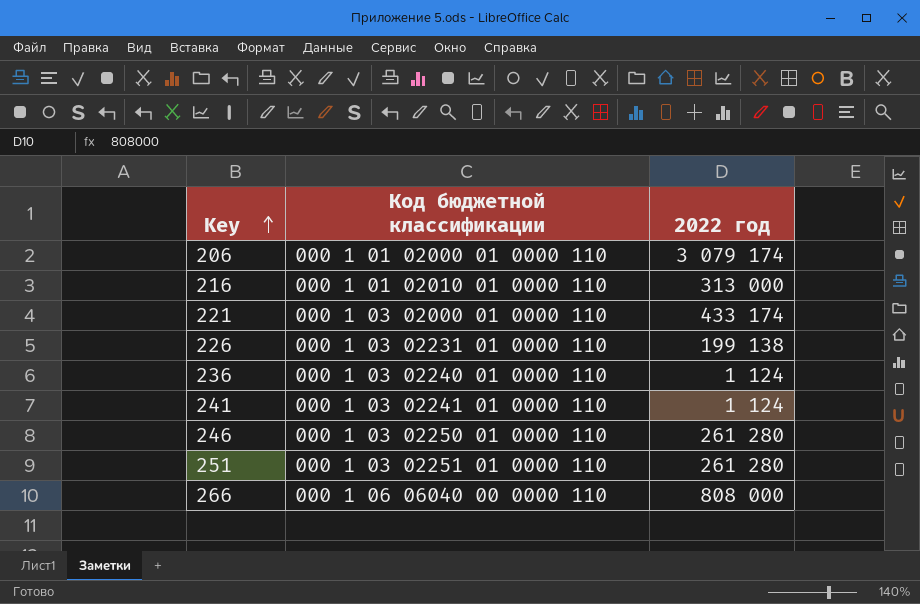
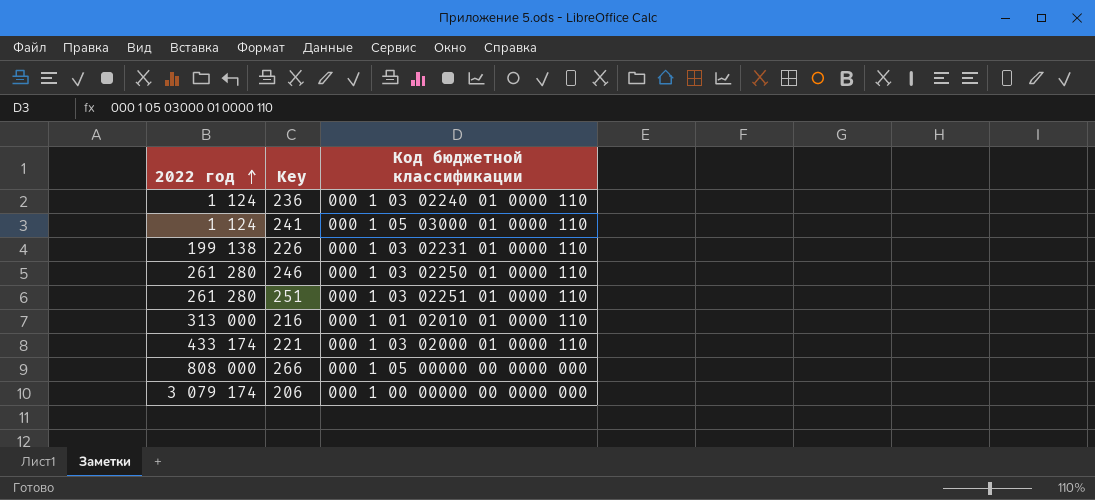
row order: Key ascending -> 2022 год ascending
column 2022 год | position: 3 -> 1
241 | Код бюджетной классификации: 000 1 03 02241 01 0000 110 -> 000 1 05 03000 01 0000 110
266 | Код бюджетной классификации: 000 1 06 06040 00 0000 110 -> 000 1 05 00000 00 0000 000
206 | Код бюджетной классификации: 000 1 01 02000 01 0000 110 -> 000 1 00 00000 00 0000 000

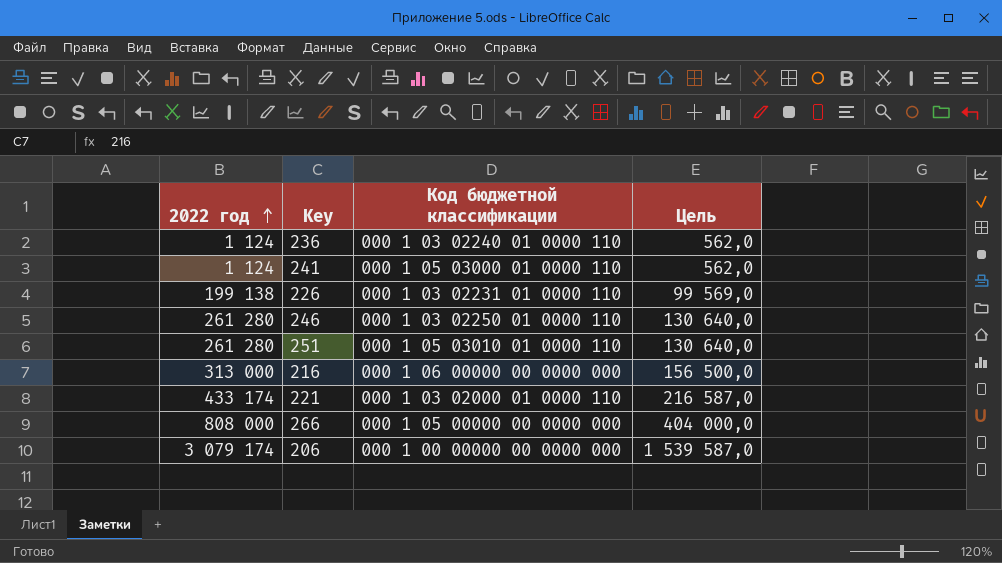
column Цель | formula: none -> [2022 год] * 0,5
251 | Код бюджетной классификации: 000 1 03 02251 01 0000 110 -> 000 1 05 03010 01 0000 110
216 | Код бюджетной классификации: 000 1 01 02010 01 0000 110 -> 000 1 06 00000 00 0000 000

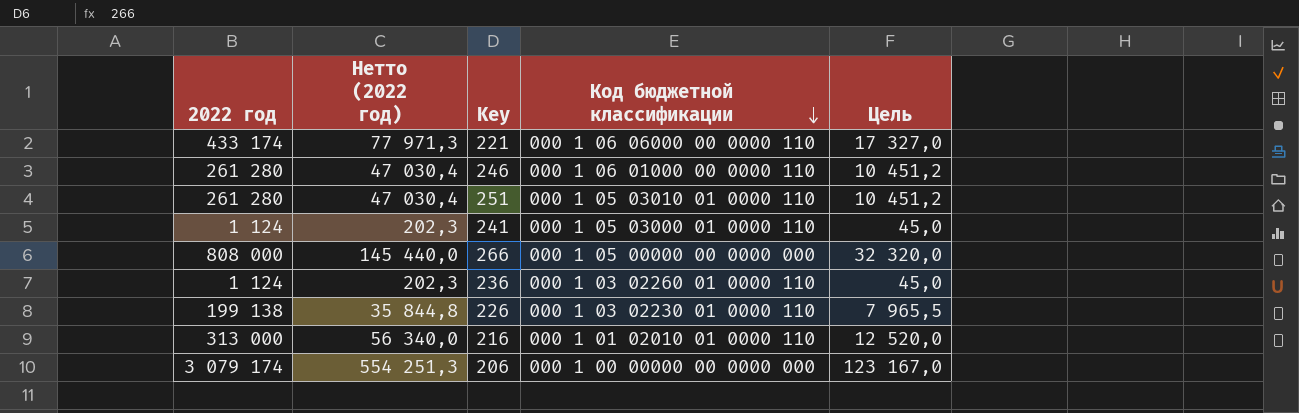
row order: 2022 год ascending -> Код бюджетной классификации descending
column Нетто (2022 год) | formula: none -> [2022 год] * 0,18
column Цель | formula: [2022 год] * 0,5 -> [2022 год] * 0,04
221 | Код бюджетной классификации: 000 1 03 02000 01 0000 110 -> 000 1 06 06000 00 0000 110
246 | Код бюджетной классификации: 000 1 03 02250 01 0000 110 -> 000 1 06 01000 00 0000 110
236 | Код бюджетной классификации: 000 1 03 02240 01 0000 110 -> 000 1 03 02260 01 0000 110
226 | Код бюджетной классификации: 000 1 03 02231 01 0000 110 -> 000 1 03 02230 01 0000 110
216 | Код бюджетной классификации: 000 1 06 00000 00 0000 000 -> 000 1 01 02010 01 0000 110

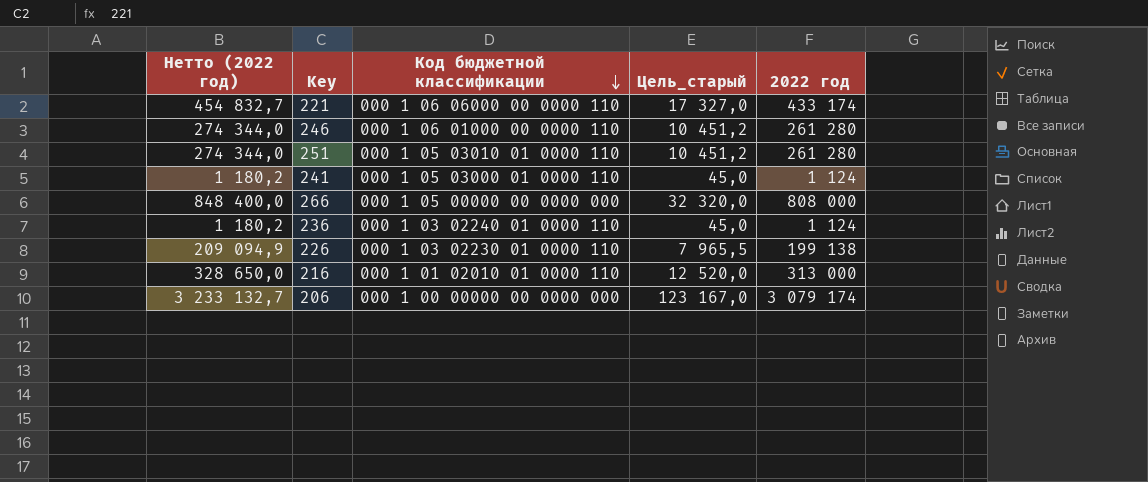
column Нетто (2022 год) | formula: [2022 год] * 0,18 -> [2022 год] * 1,05
column name: Цель -> Цель_старый
column 2022 год | position: 1 -> 5
236 | Код бюджетной классификации: 000 1 03 02260 01 0000 110 -> 000 1 03 02240 01 0000 110

